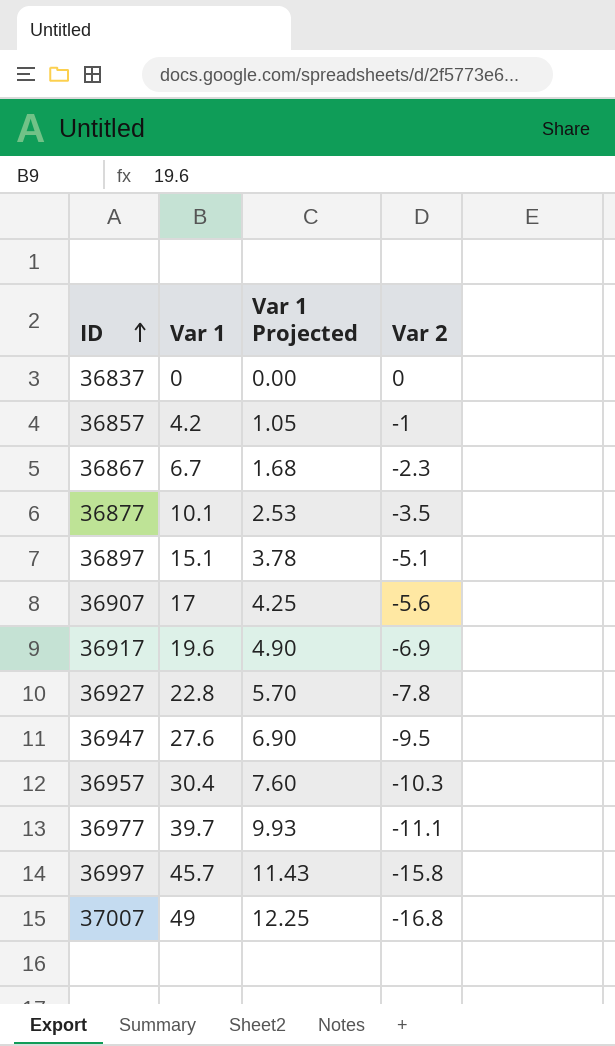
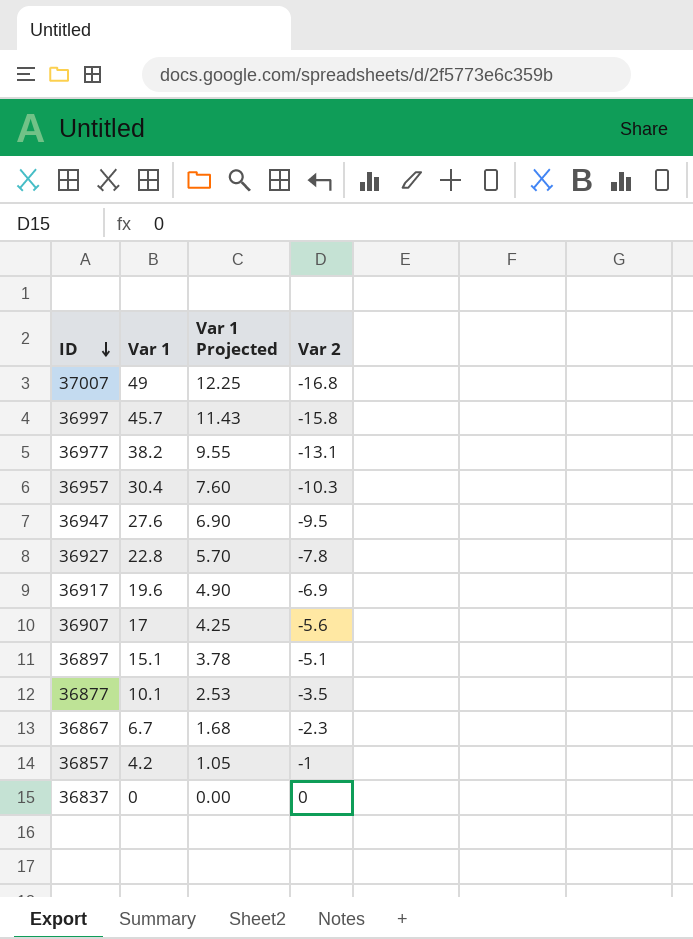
row order: ID ascending -> ID descending
36977 | Var 1: 39.7 -> 38.2
36977 | Var 1 Projected: 9.93 -> 9.55
36977 | Var 2: -11.1 -> -13.1

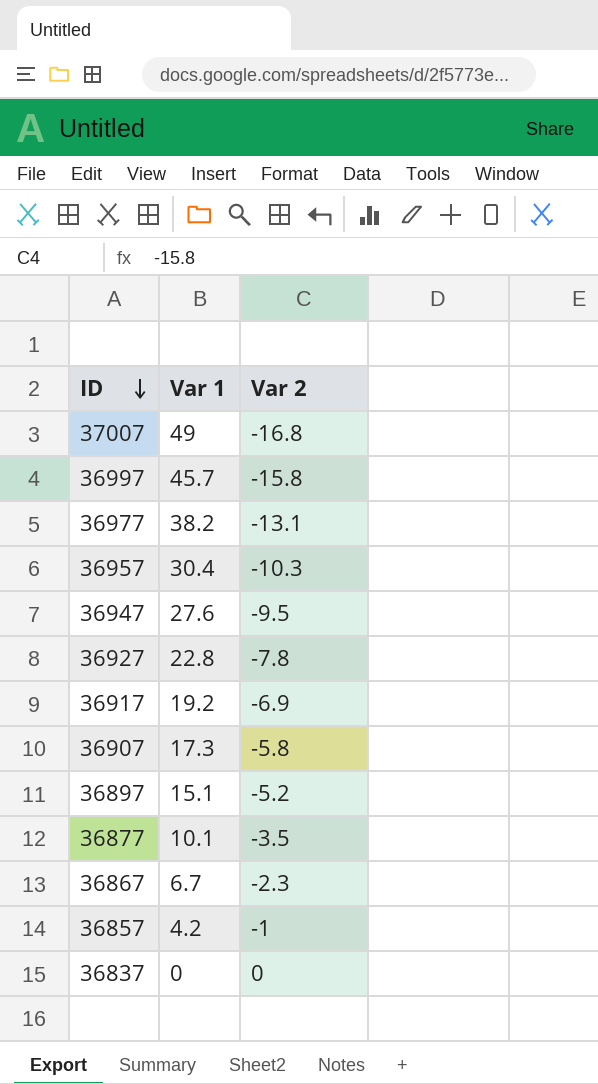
column Var 1 Projected | formula: [Var 1] * 0.25 -> none
36917 | Var 1: 19.6 -> 19.2
36907 | Var 1: 17 -> 17.3
36907 | Var 2: -5.6 -> -5.8
36897 | Var 2: -5.1 -> -5.2

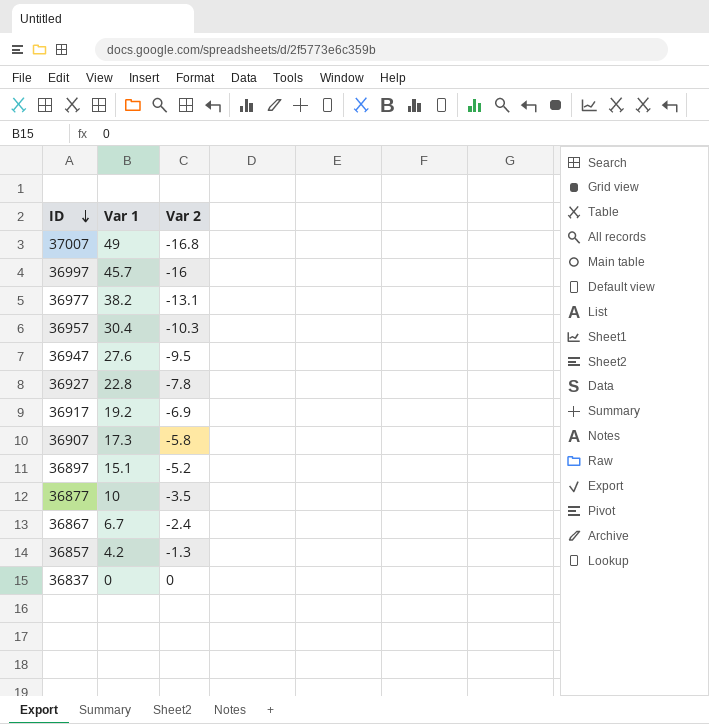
36997 | Var 2: -15.8 -> -16
36877 | Var 1: 10.1 -> 10
36867 | Var 2: -2.3 -> -2.4
36857 | Var 2: -1 -> -1.3

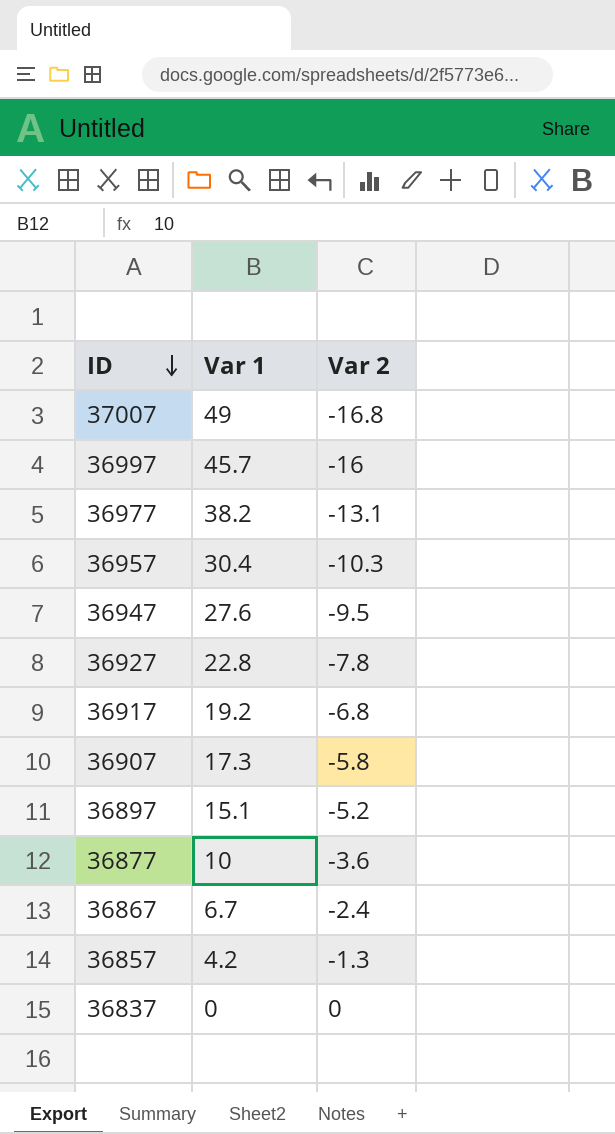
36917 | Var 2: -6.9 -> -6.8
36877 | Var 2: -3.5 -> -3.6

